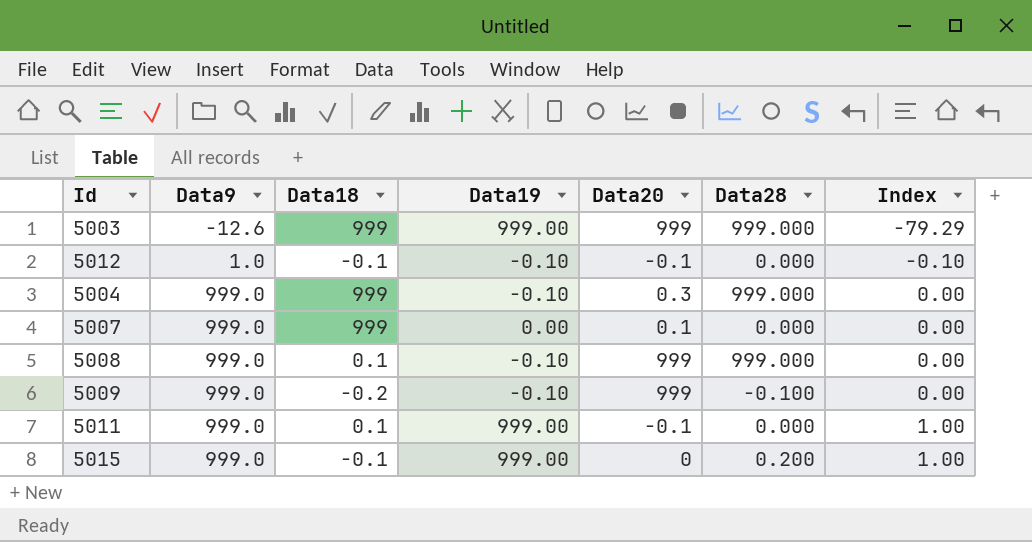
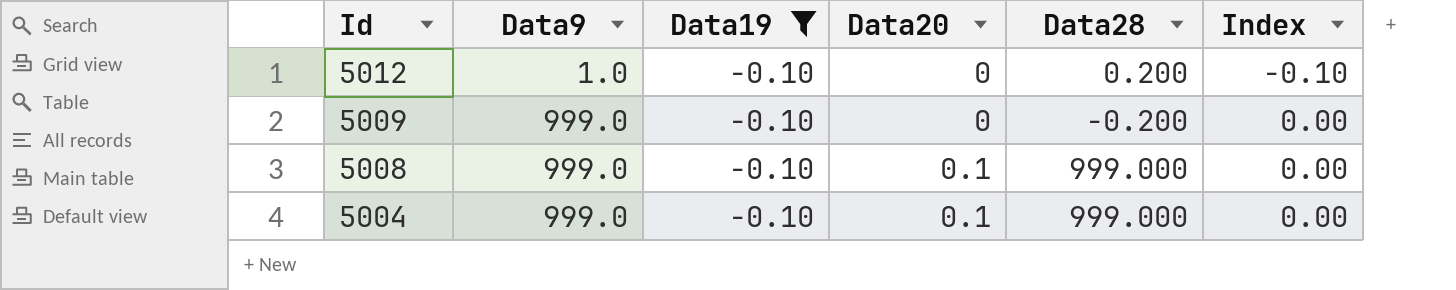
filter: none -> Data19 = -0.10
row order: Data9 ascending -> Id descending
column Data18 | position: 3 -> none
5012 | Data20: -0.1 -> 0
5012 | Data28: 0.000 -> 0.200
5009 | Data20: 999 -> 0
5009 | Data28: -0.100 -> -0.200
5008 | Data20: 999 -> 0.1
5004 | Data20: 0.3 -> 0.1

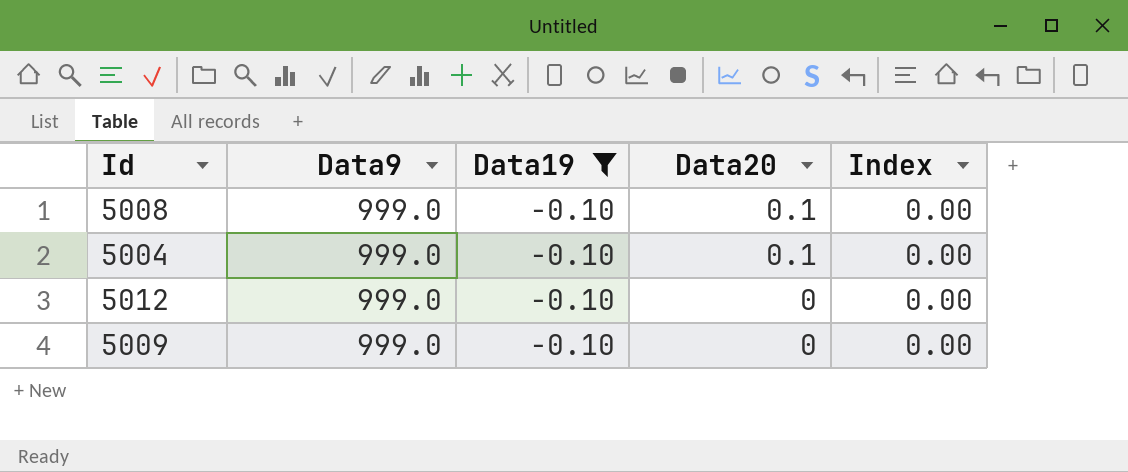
row order: Id descending -> Data20 descending
column Data28 | position: 5 -> none
5012 | Data9: 1.0 -> 999.0
5012 | Index: -0.10 -> 0.00

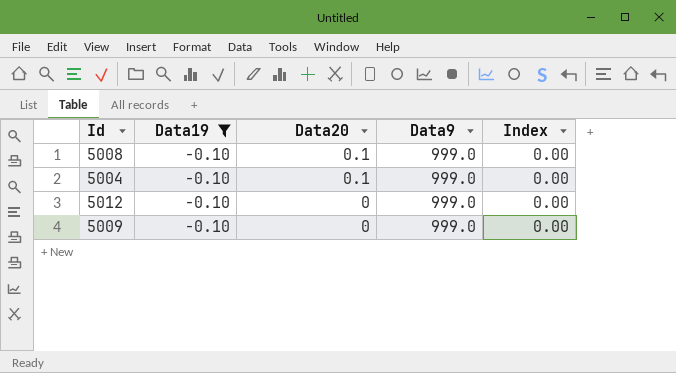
column Data9 | position: 2 -> 4

